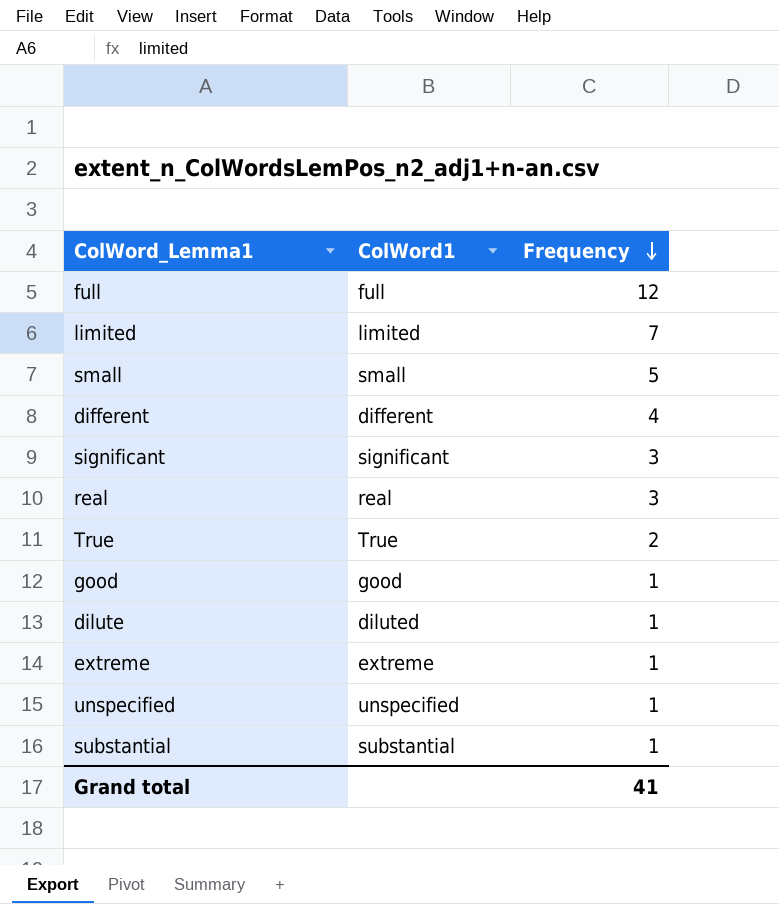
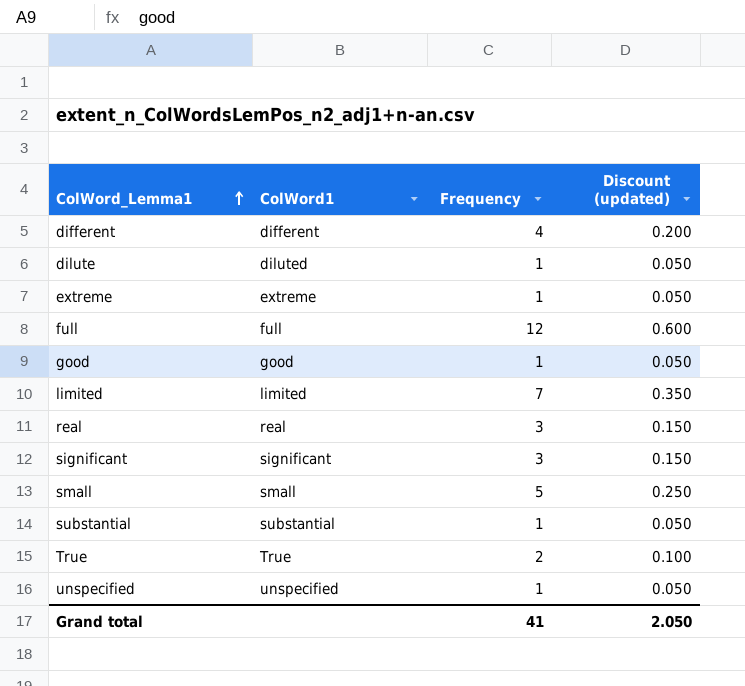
row order: Frequency descending -> ColWord_Lemma1 ascending
column Discount (updated) | formula: none -> [Frequency] * 0.05

